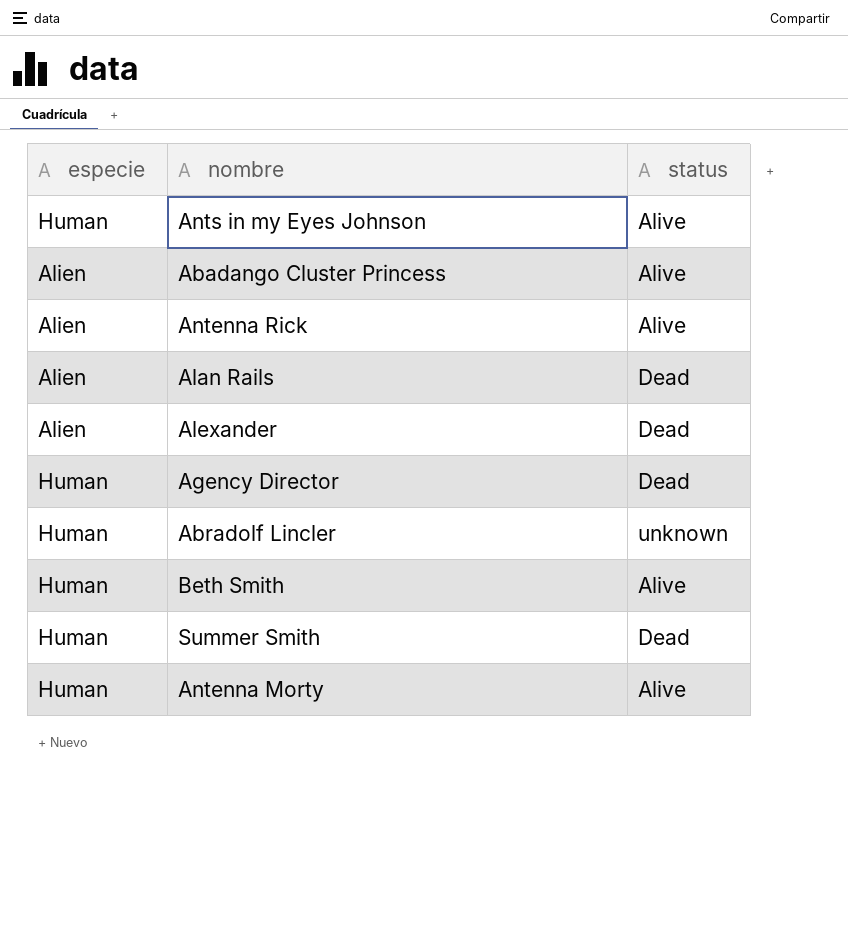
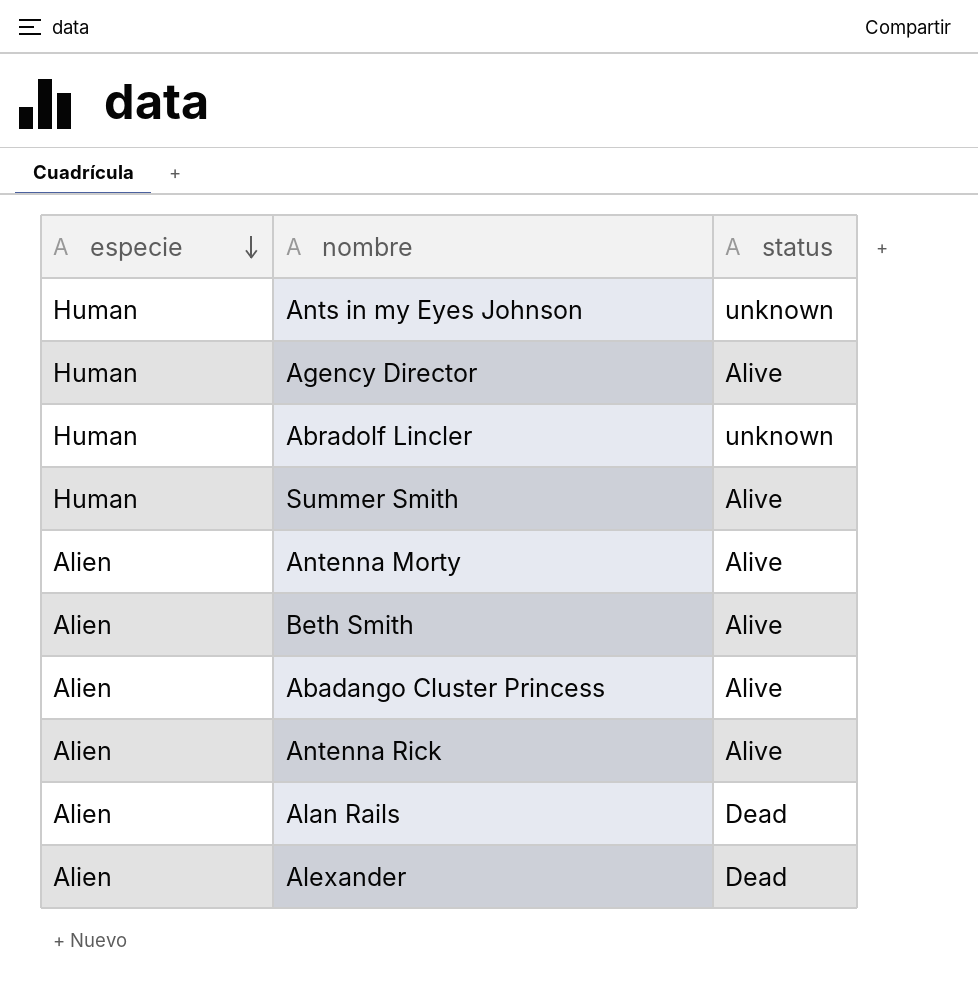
row order: none -> especie descending
Ants in my Eyes Johnson | status: Alive -> unknown
Agency Director | status: Dead -> Alive
Summer Smith | status: Dead -> Alive
Antenna Morty | especie: Human -> Alien
Beth Smith | especie: Human -> Alien

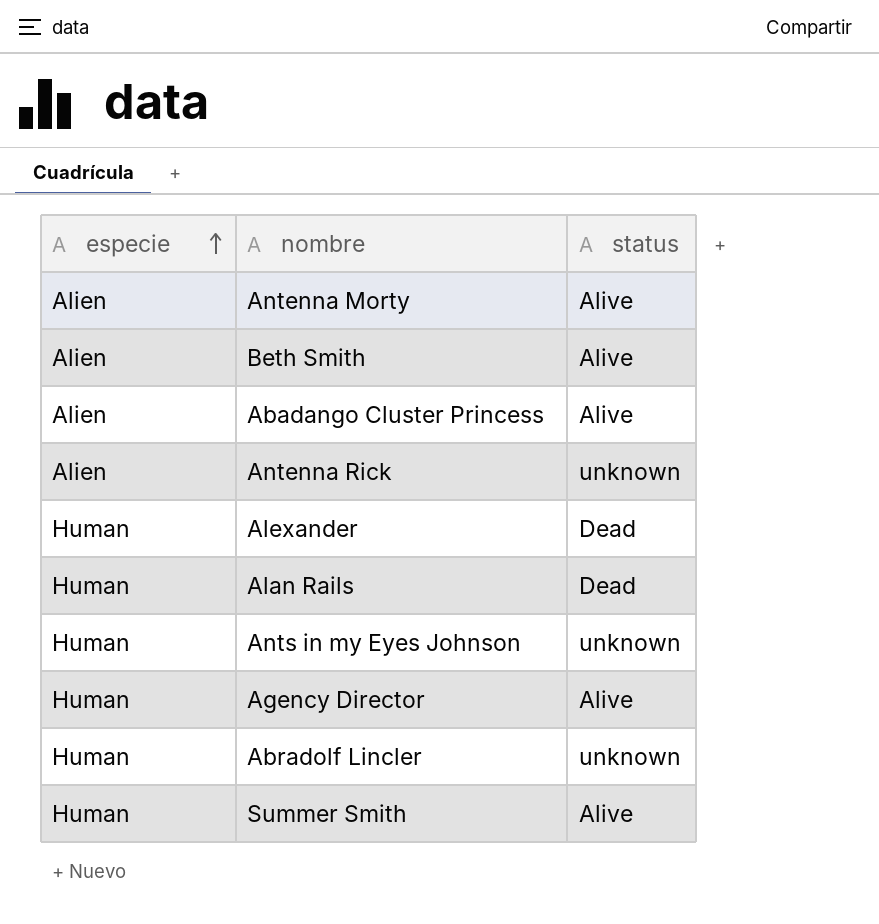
row order: especie descending -> especie ascending
Antenna Rick | status: Alive -> unknown
Alexander | especie: Alien -> Human
Alan Rails | especie: Alien -> Human

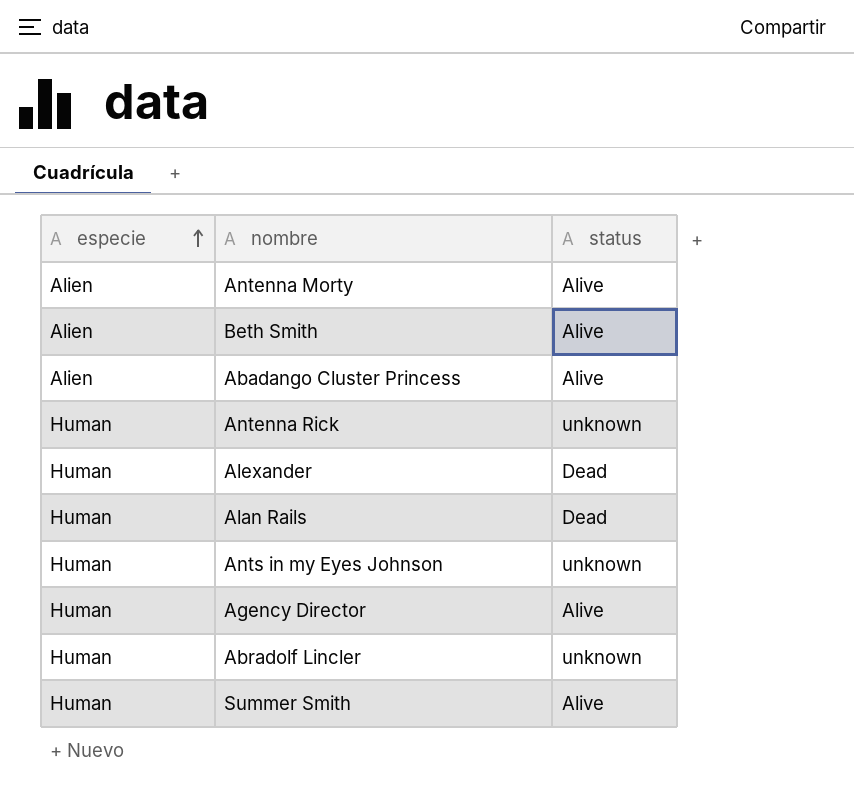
Antenna Rick | especie: Alien -> Human

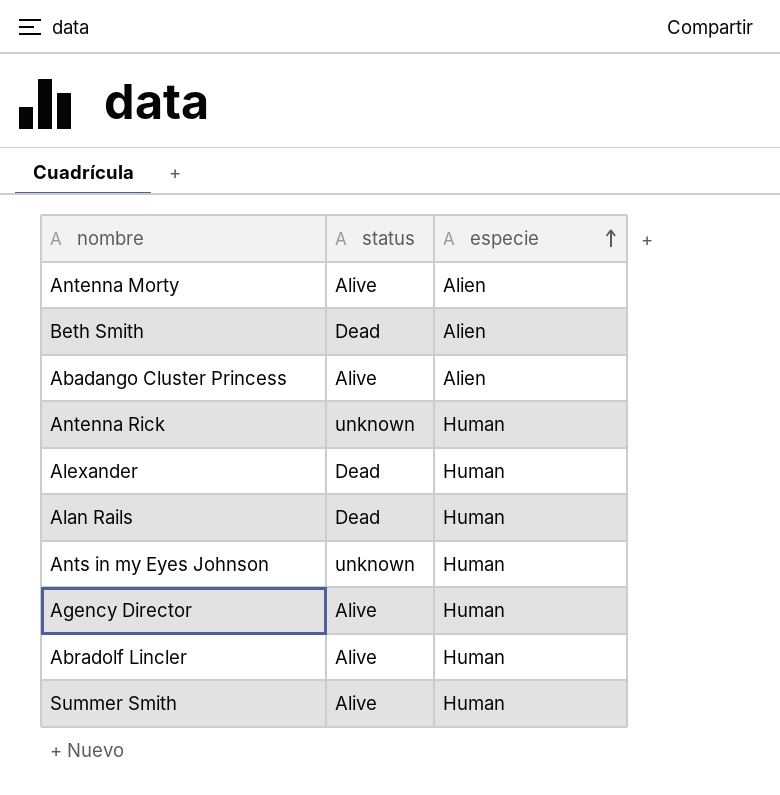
column especie | position: 1 -> 3
Beth Smith | status: Alive -> Dead
Abradolf Lincler | status: unknown -> Alive

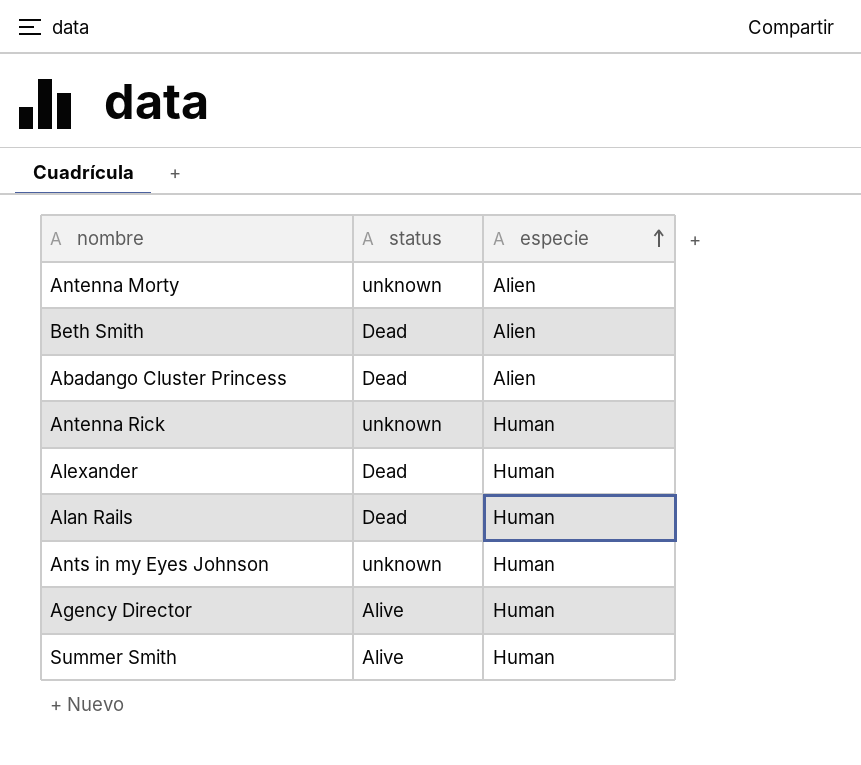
row Abradolf Lincler: Alive | Human -> none
Antenna Morty | status: Alive -> unknown
Abadango Cluster Princess | status: Alive -> Dead

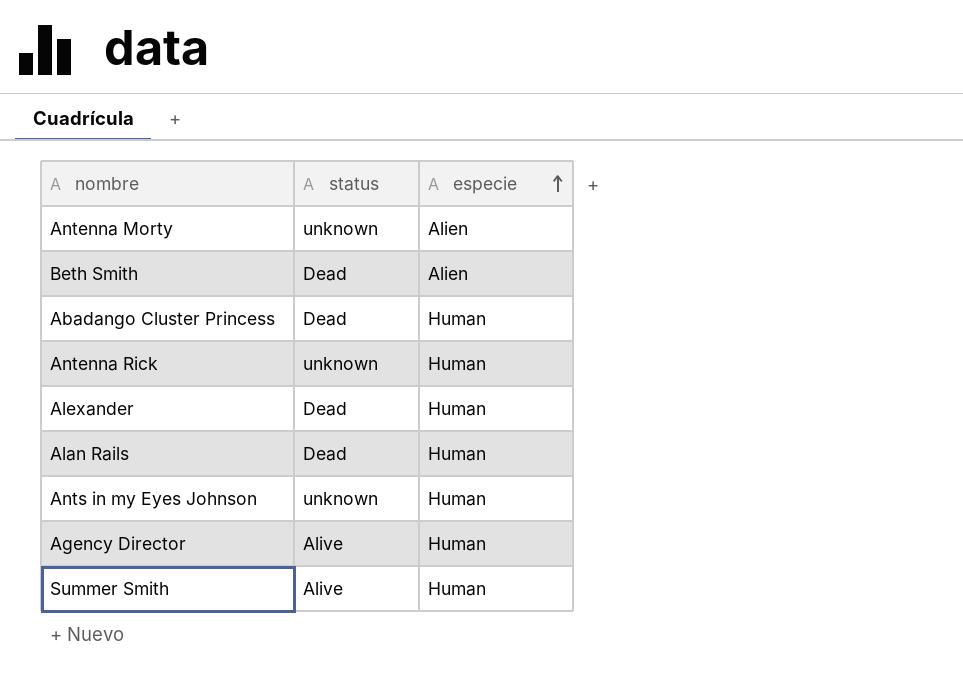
Abadango Cluster Princess | especie: Alien -> Human

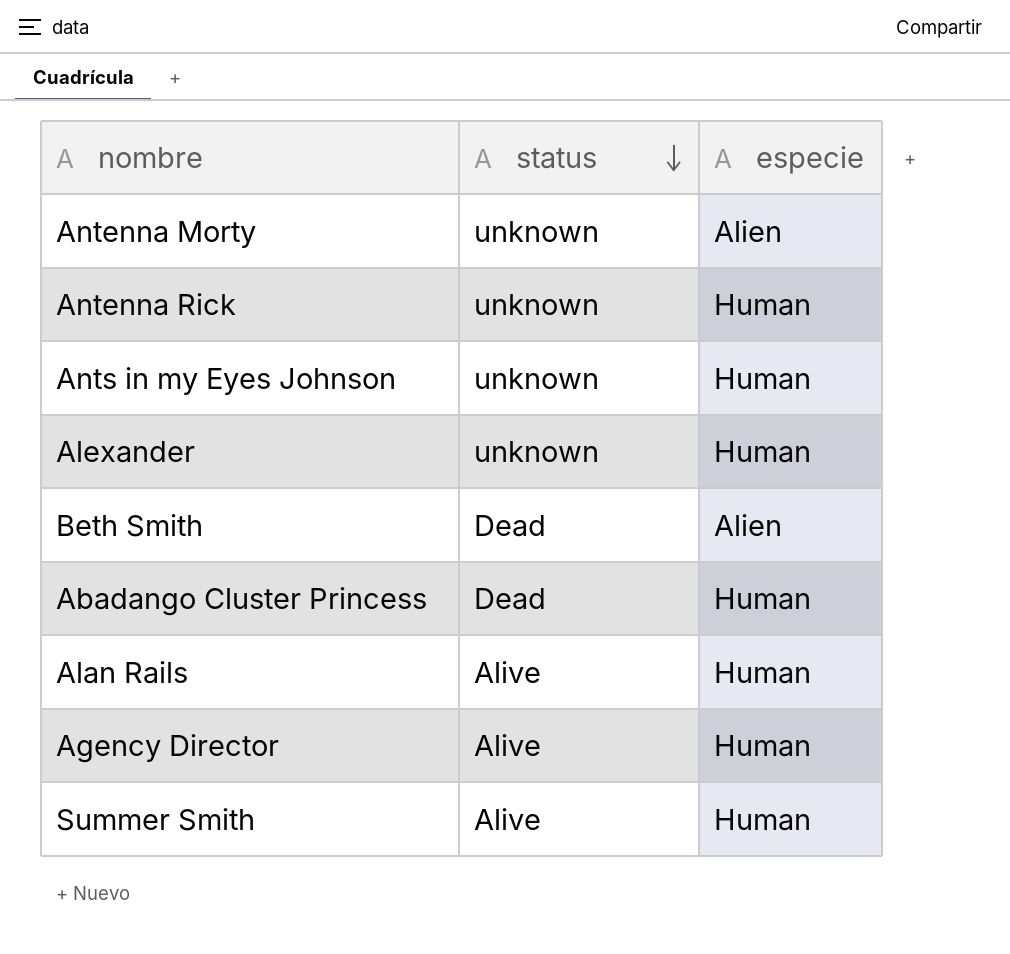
row order: especie ascending -> status descending
Alexander | status: Dead -> unknown
Alan Rails | status: Dead -> Alive

